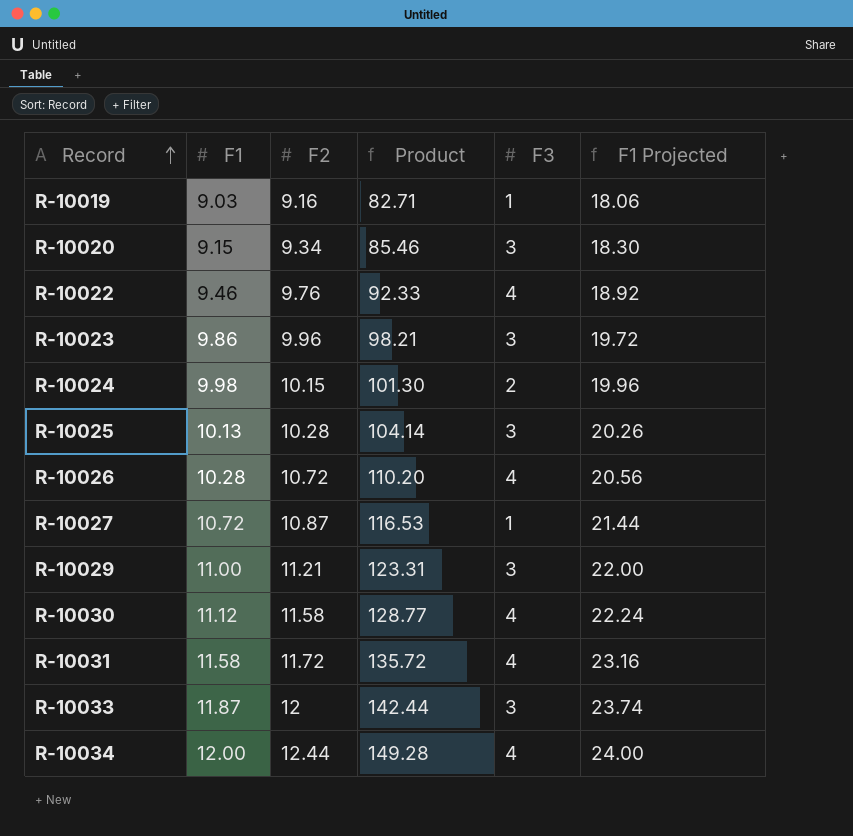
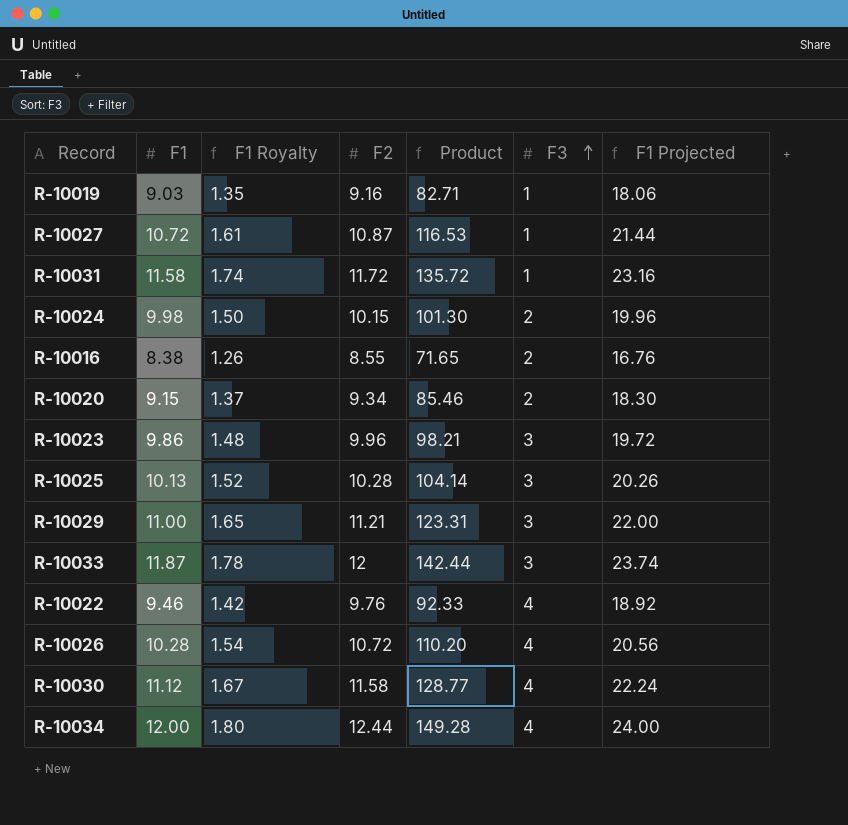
row order: Record ascending -> F3 ascending
column F1 Royalty | formula: none -> [F1] * 0.15
R-10031 | F3: 4 -> 1
row R-10016: none -> 8.38 | 1.26 | 8.55 | 71.65 | 2 | 16.76
R-10020 | F3: 3 -> 2

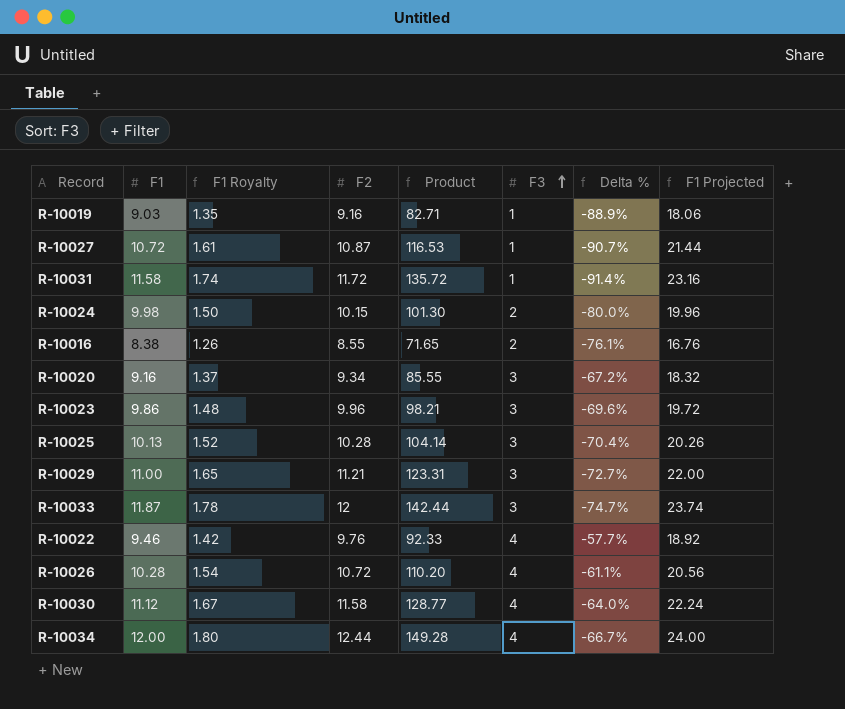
column Delta % | formula: none -> ([F3] - [F1]) / [F1]
R-10020 | F1: 9.15 -> 9.16
R-10020 | Product: 85.46 -> 85.55
R-10020 | F3: 2 -> 3
R-10020 | F1 Projected: 18.30 -> 18.32

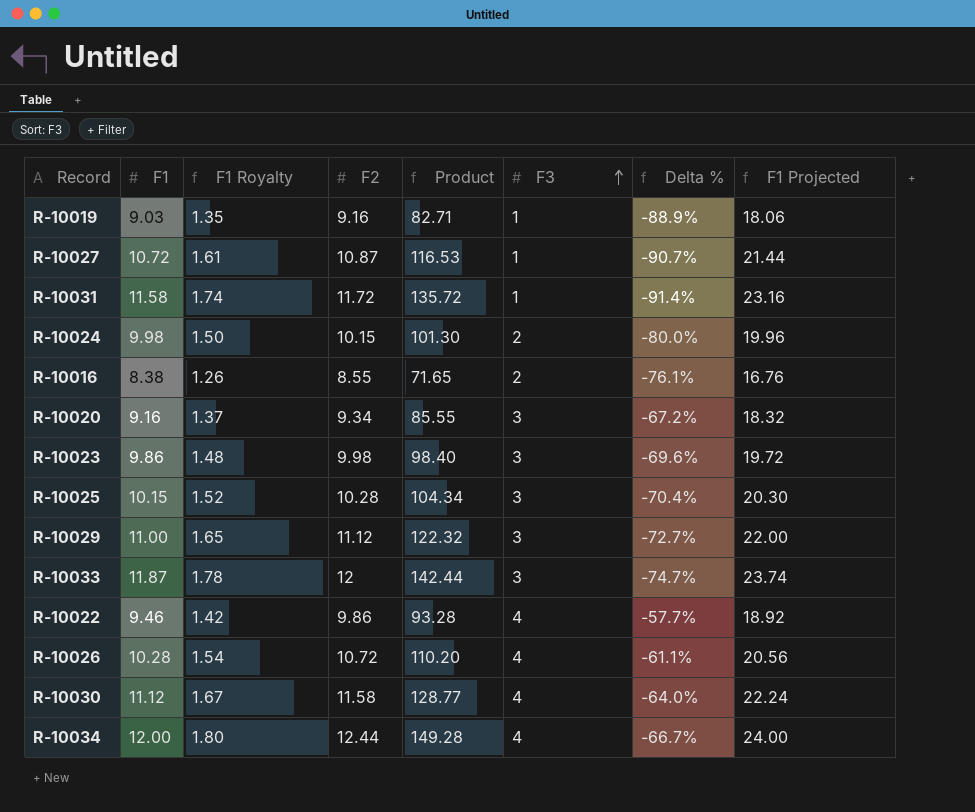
R-10023 | F2: 9.96 -> 9.98
R-10023 | Product: 98.21 -> 98.40
R-10025 | F1: 10.13 -> 10.15
R-10025 | Product: 104.14 -> 104.34
R-10025 | F1 Projected: 20.26 -> 20.30
R-10029 | F2: 11.21 -> 11.12
R-10029 | Product: 123.31 -> 122.32
R-10022 | F2: 9.76 -> 9.86
R-10022 | Product: 92.33 -> 93.28

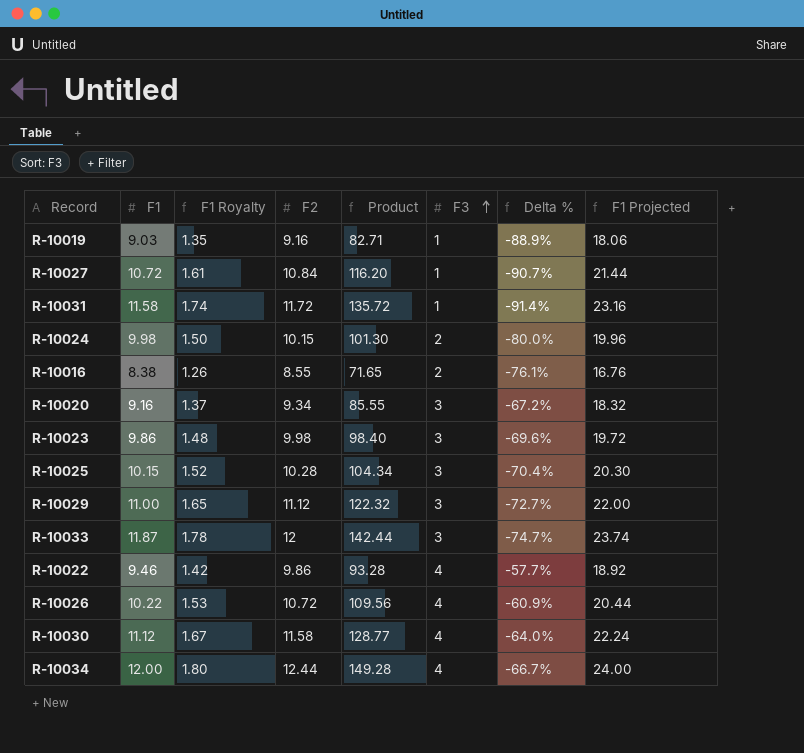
R-10027 | F2: 10.87 -> 10.84
R-10027 | Product: 116.53 -> 116.20
R-10026 | F1: 10.28 -> 10.22
R-10026 | F1 Royalty: 1.54 -> 1.53
R-10026 | Product: 110.20 -> 109.56
R-10026 | Delta %: -61.1% -> -60.9%
R-10026 | F1 Projected: 20.56 -> 20.44

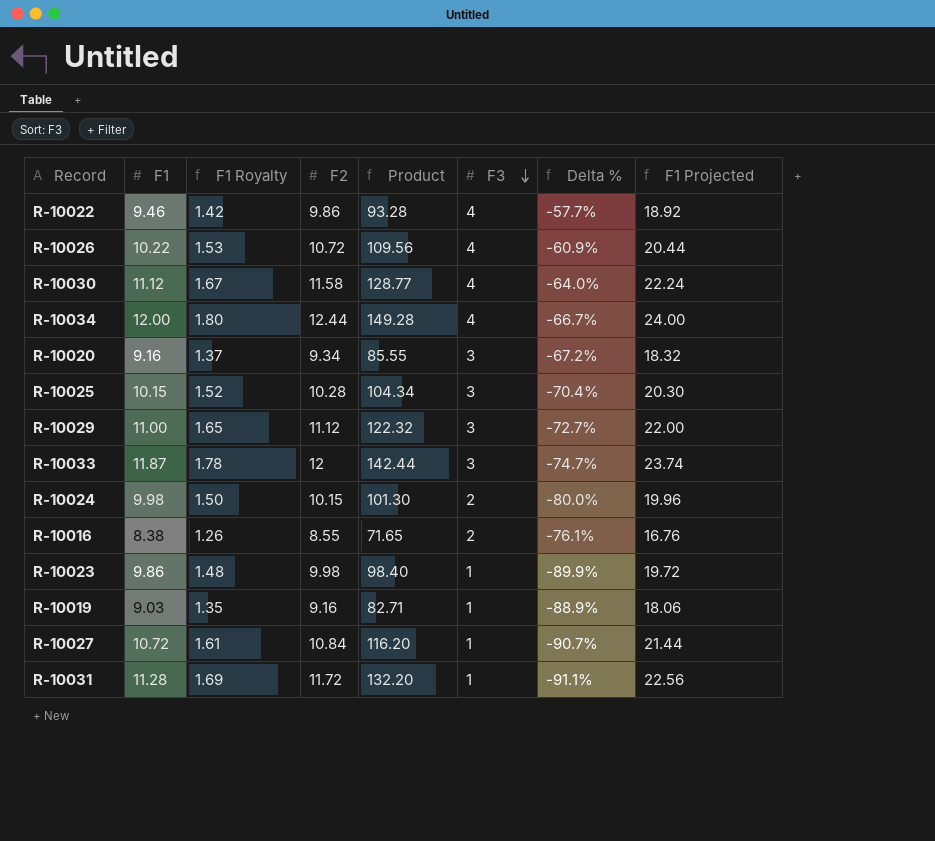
row order: F3 ascending -> F3 descending
R-10023 | F3: 3 -> 1
R-10023 | Delta %: -69.6% -> -89.9%
R-10031 | F1: 11.58 -> 11.28
R-10031 | F1 Royalty: 1.74 -> 1.69
R-10031 | Product: 135.72 -> 132.20
R-10031 | Delta %: -91.4% -> -91.1%
R-10031 | F1 Projected: 23.16 -> 22.56

